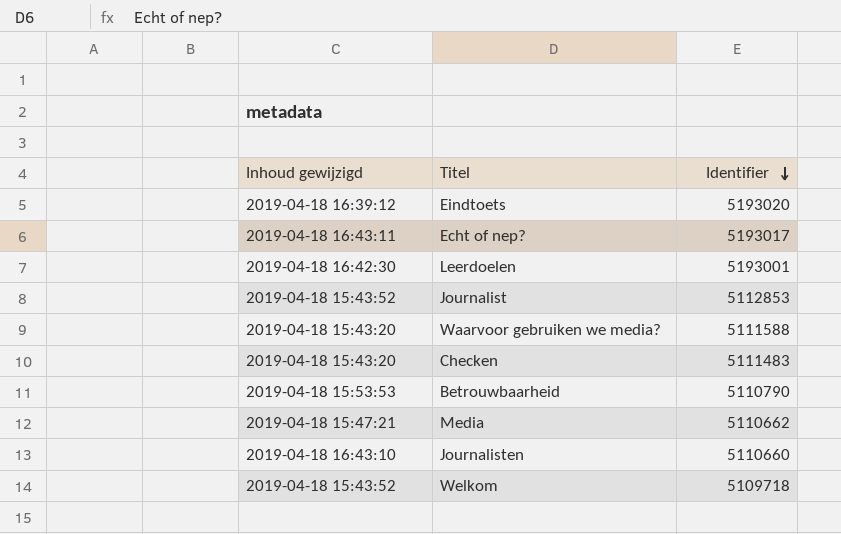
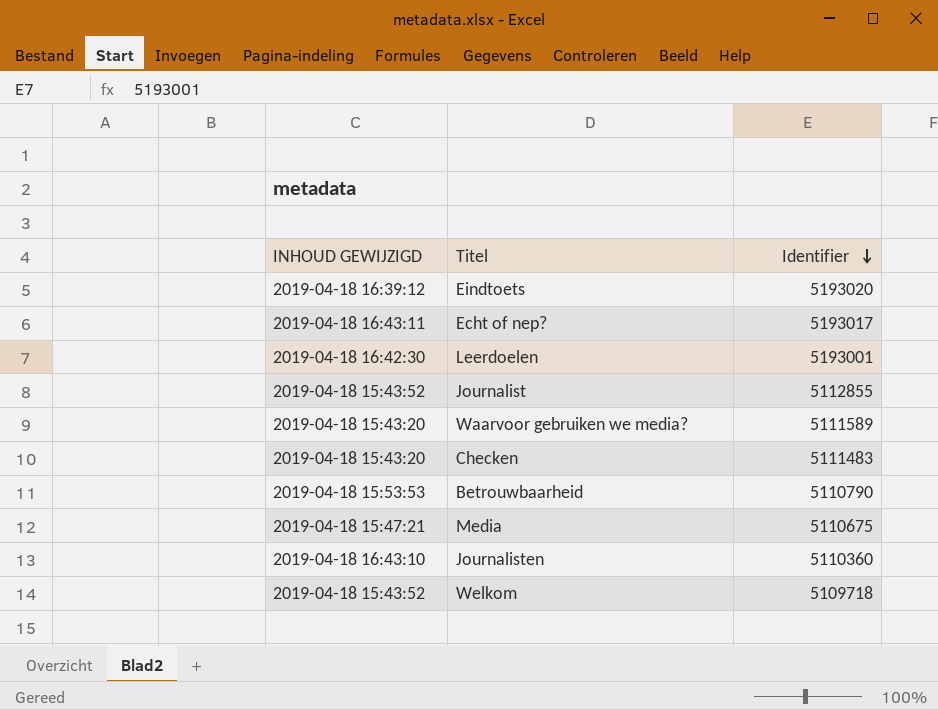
column name: Inhoud gewijzigd -> INHOUD GEWIJZIGD
Journalist | Identifier: 5112853 -> 5112855
Waarvoor gebruiken we media? | Identifier: 5111588 -> 5111589
Media | Identifier: 5110662 -> 5110675
Journalisten | Identifier: 5110660 -> 5110360

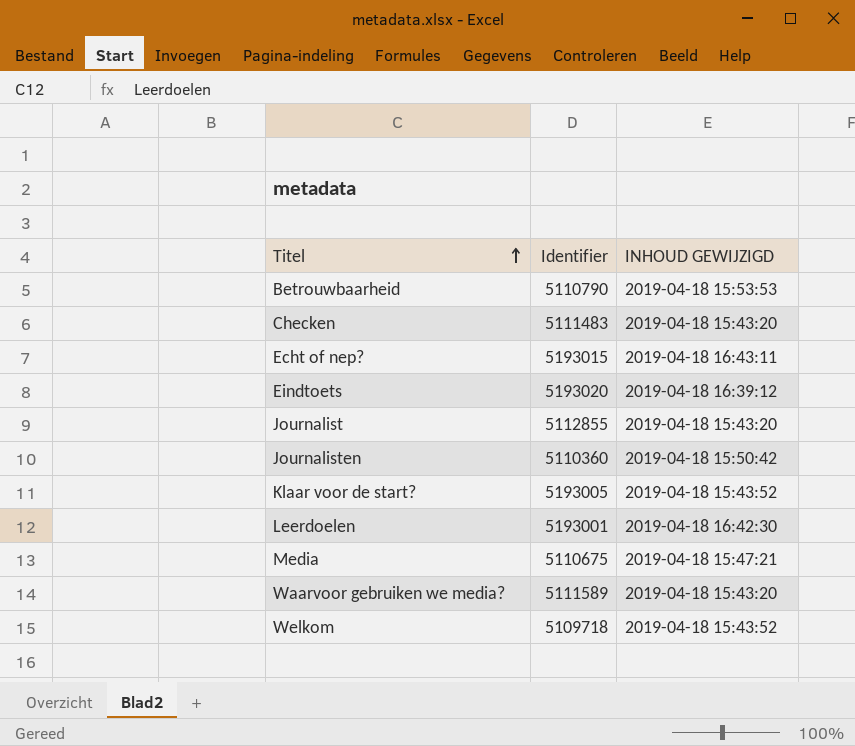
row order: Identifier descending -> Titel ascending
column INHOUD GEWIJZIGD | position: 1 -> 3
Echt of nep? | Identifier: 5193017 -> 5193015
Journalist | INHOUD GEWIJZIGD: 2019-04-18 15:43:52 -> 2019-04-18 15:43:20
Journalisten | INHOUD GEWIJZIGD: 2019-04-18 16:43:10 -> 2019-04-18 15:50:42
row Klaar voor de start?: none -> 5193005 | 2019-04-18 15:43:52

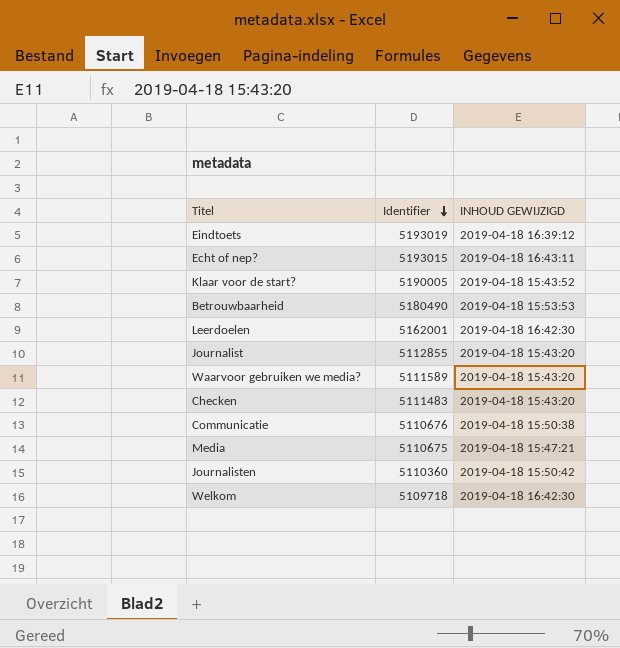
row order: Titel ascending -> Identifier descending
Eindtoets | Identifier: 5193020 -> 5193019
Klaar voor de start? | Identifier: 5193005 -> 5190005
Betrouwbaarheid | Identifier: 5110790 -> 5180490
Leerdoelen | Identifier: 5193001 -> 5162001
row Communicatie: none -> 5110676 | 2019-04-18 15:50:38
Welkom | INHOUD GEWIJZIGD: 2019-04-18 15:43:52 -> 2019-04-18 16:42:30

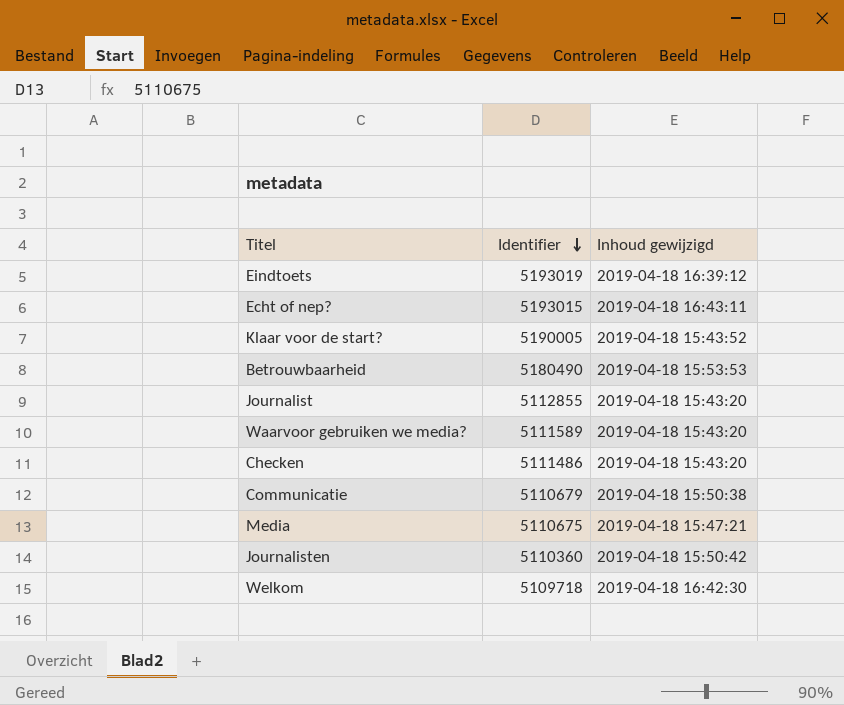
column name: INHOUD GEWIJZIGD -> Inhoud gewijzigd
row Leerdoelen: 5162001 | 2019-04-18 16:42:30 -> none
Checken | Identifier: 5111483 -> 5111486
Communicatie | Identifier: 5110676 -> 5110679

